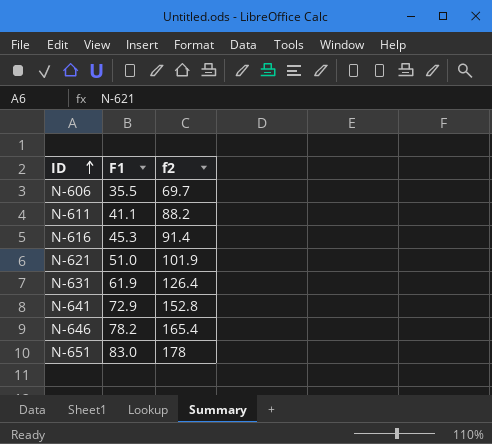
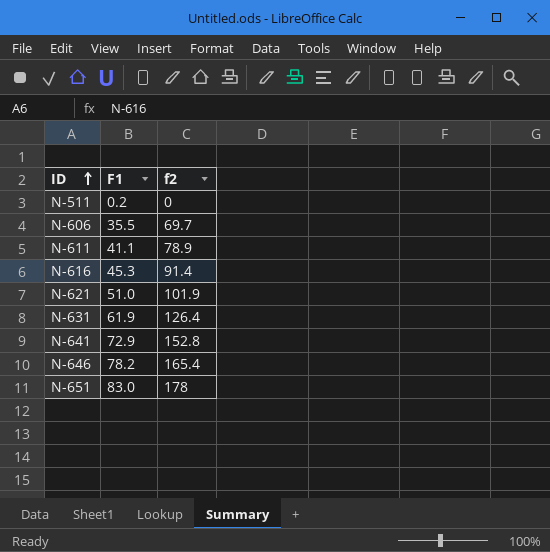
row N-511: none -> 0.2 | 0
N-611 | f2: 88.2 -> 78.9

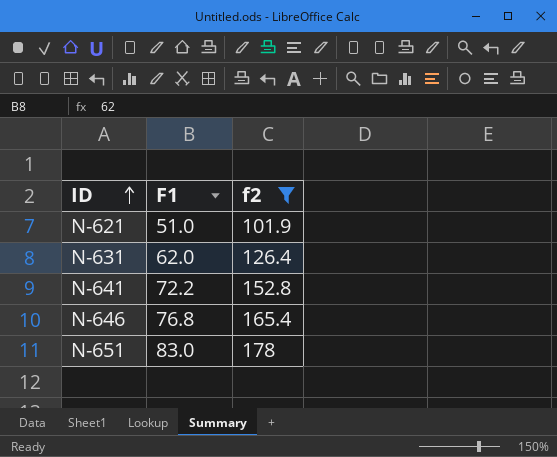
filter: none -> f2 >= 101.9
N-631 | F1: 61.9 -> 62.0
N-641 | F1: 72.9 -> 72.2
N-646 | F1: 78.2 -> 76.8

